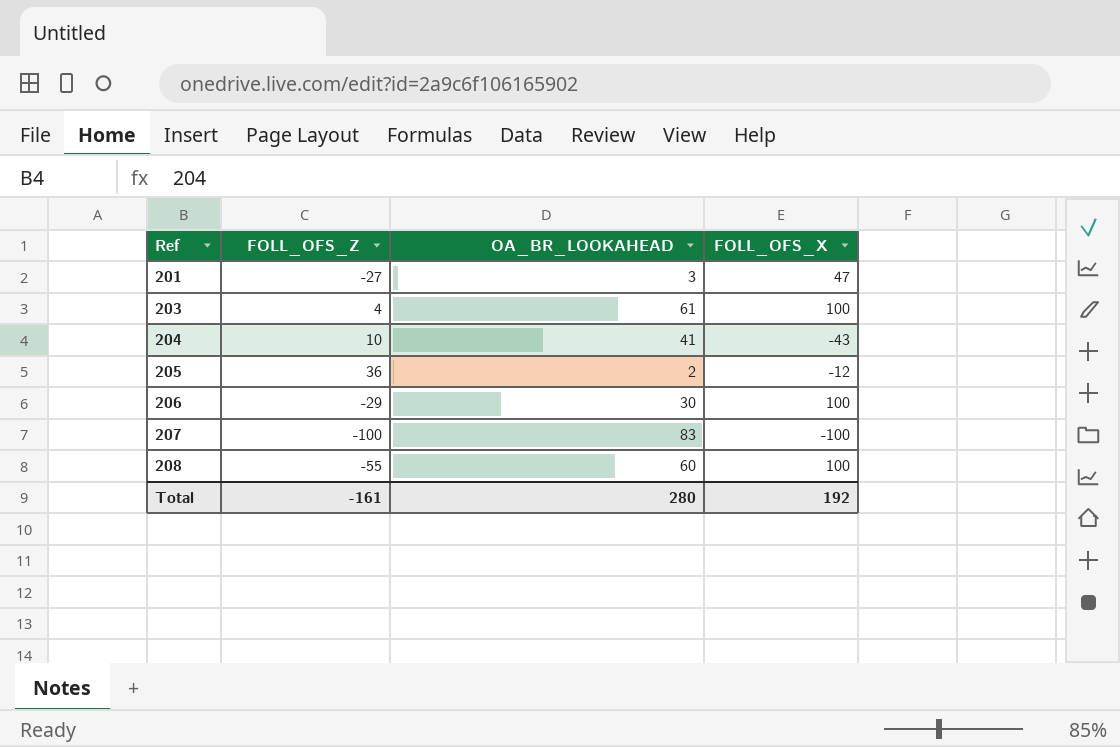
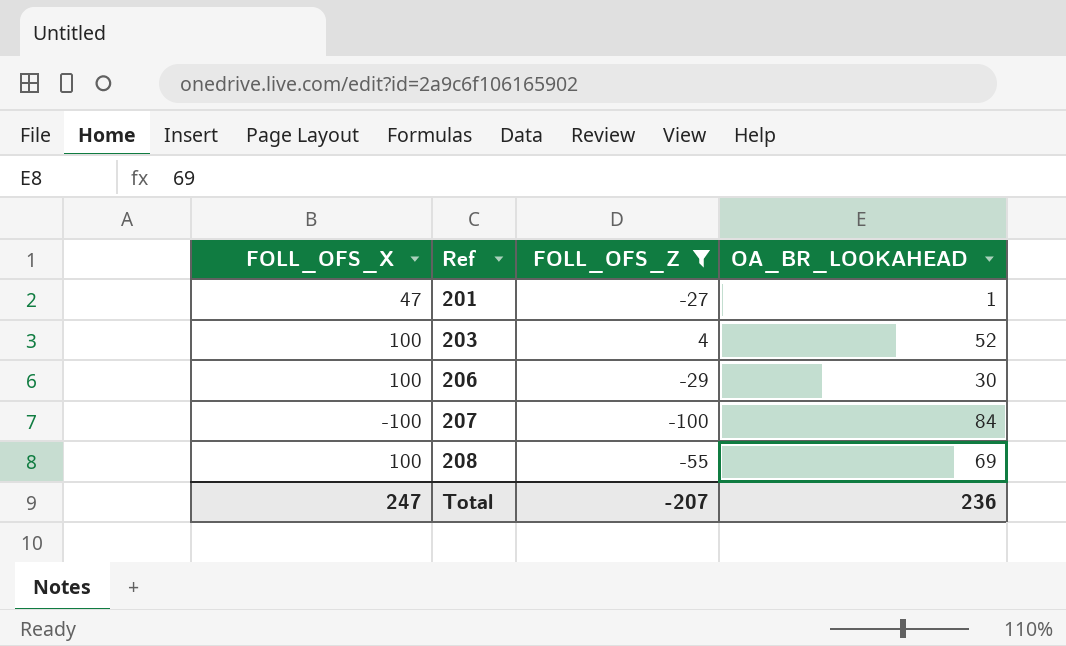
filter: none -> FOLL_OFS_Z <= 4
column FOLL_OFS_X | position: 4 -> 1
201 | OA_BR_LOOKAHEAD: 3 -> 1
203 | OA_BR_LOOKAHEAD: 61 -> 52
207 | OA_BR_LOOKAHEAD: 83 -> 84
208 | OA_BR_LOOKAHEAD: 60 -> 69
Total | FOLL_OFS_X: 192 -> 247
Total | FOLL_OFS_Z: -161 -> -207
Total | OA_BR_LOOKAHEAD: 280 -> 236

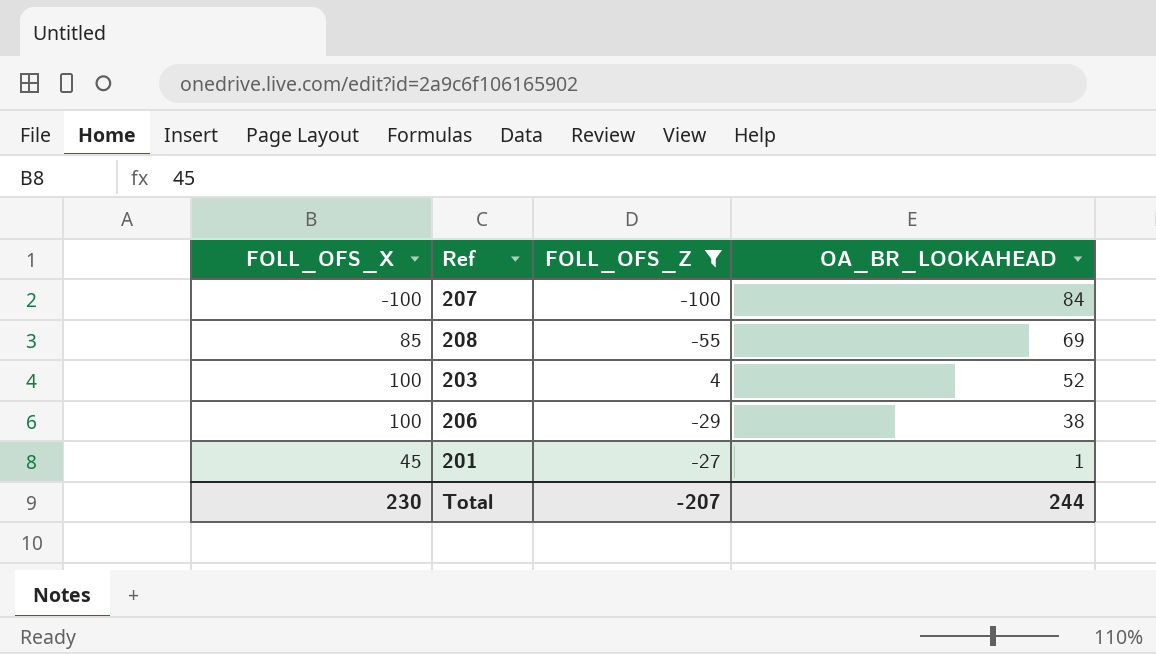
row order: Ref ascending -> OA_BR_LOOKAHEAD descending
208 | FOLL_OFS_X: 100 -> 85
206 | OA_BR_LOOKAHEAD: 30 -> 38
201 | FOLL_OFS_X: 47 -> 45
Total | FOLL_OFS_X: 247 -> 230
Total | OA_BR_LOOKAHEAD: 236 -> 244

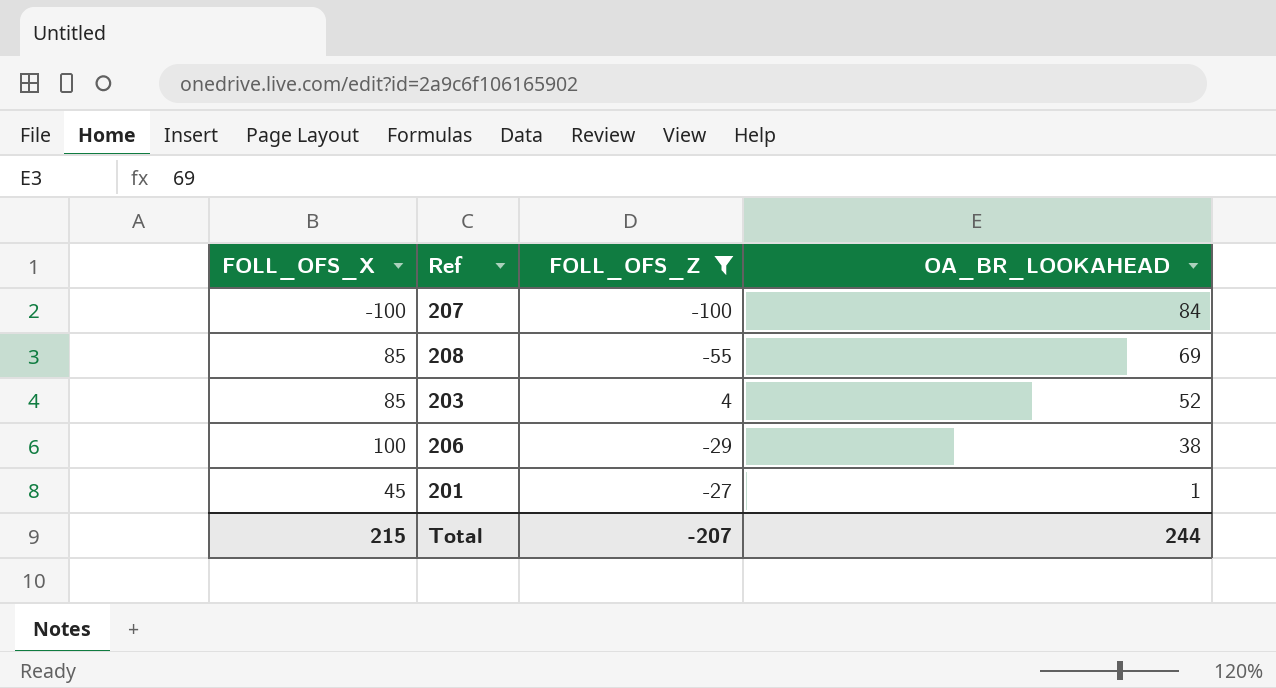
203 | FOLL_OFS_X: 100 -> 85
Total | FOLL_OFS_X: 230 -> 215

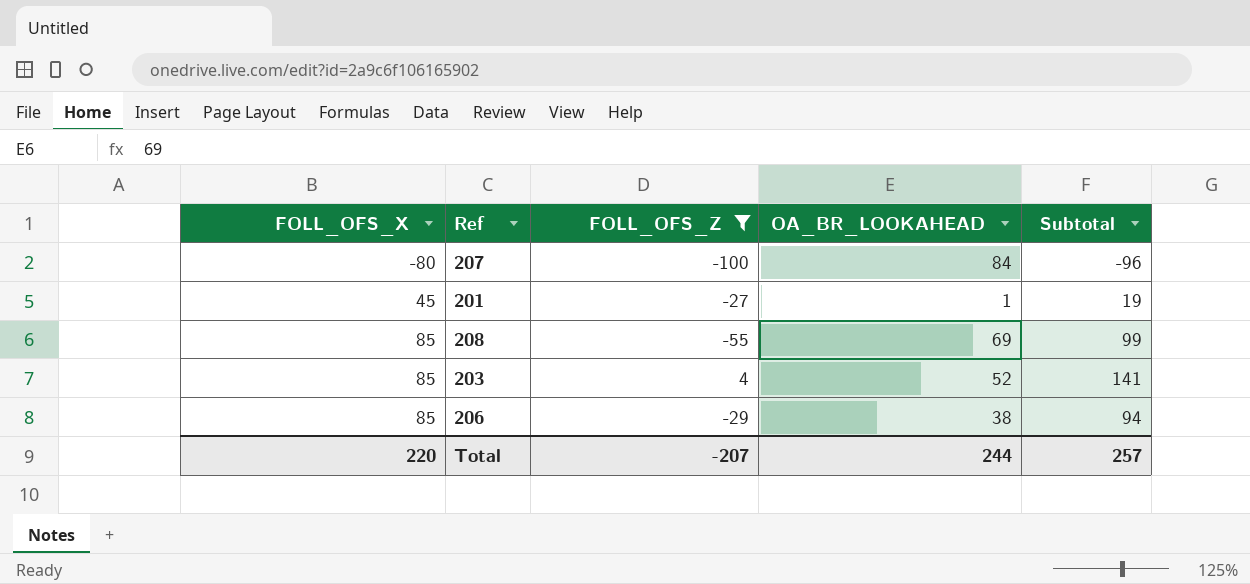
row order: OA_BR_LOOKAHEAD descending -> FOLL_OFS_X ascending
column Subtotal | formula: none -> [FOLL_OFS_X] + [FOLL_OFS_Z] + [OA_BR_LOOKAHEAD]
207 | FOLL_OFS_X: -100 -> -80
206 | FOLL_OFS_X: 100 -> 85
Total | FOLL_OFS_X: 215 -> 220

